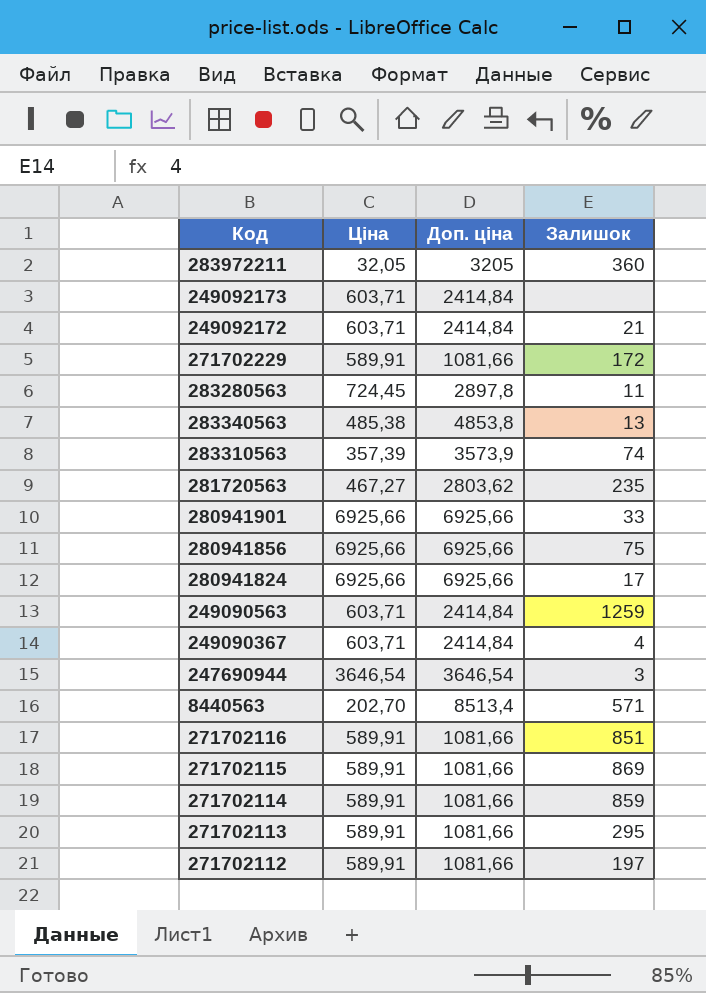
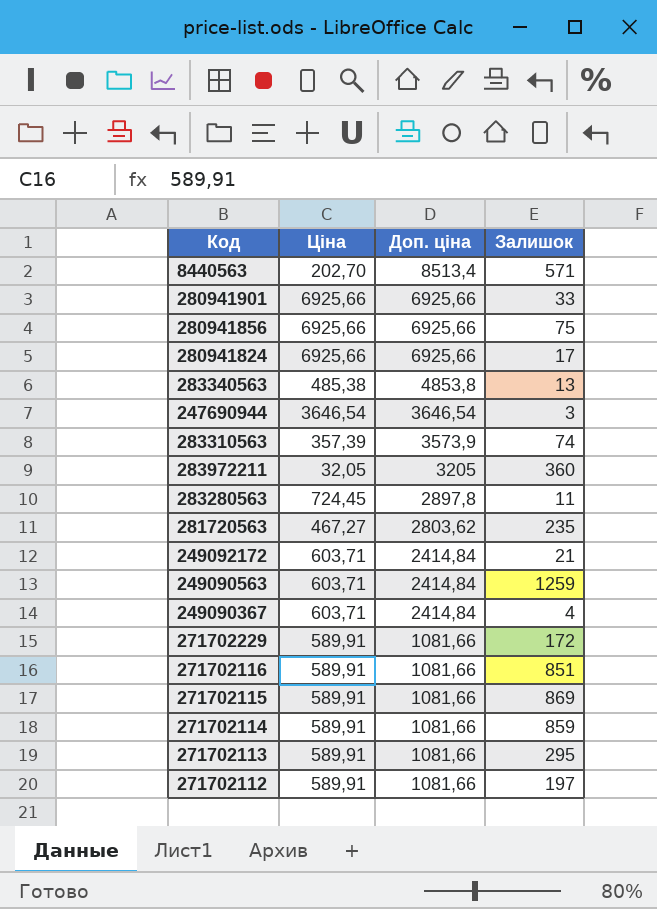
row order: none -> Доп. ціна descending
row 249092173: 603,71 | 2414,84 | none -> none

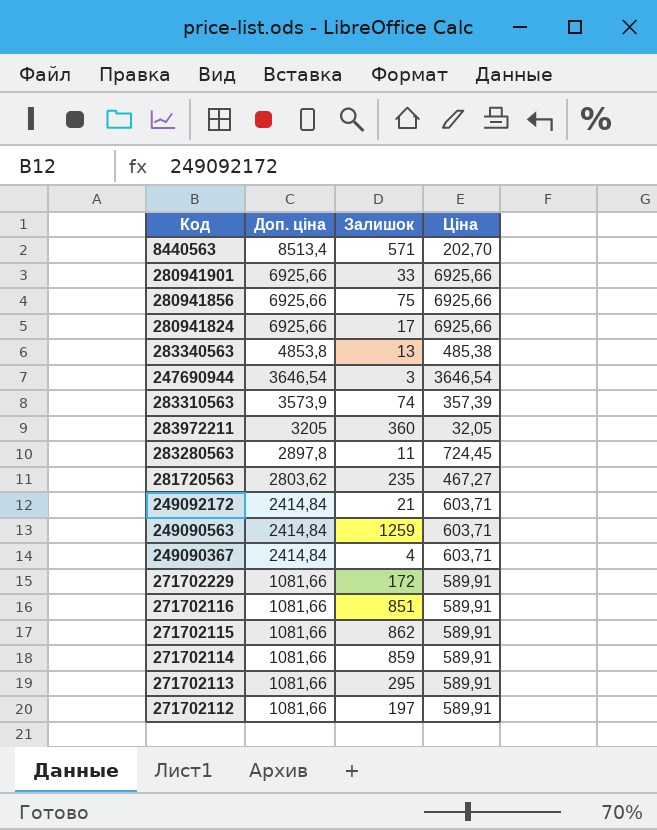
column Ціна | position: 2 -> 4
271702115 | Залишок: 869 -> 862

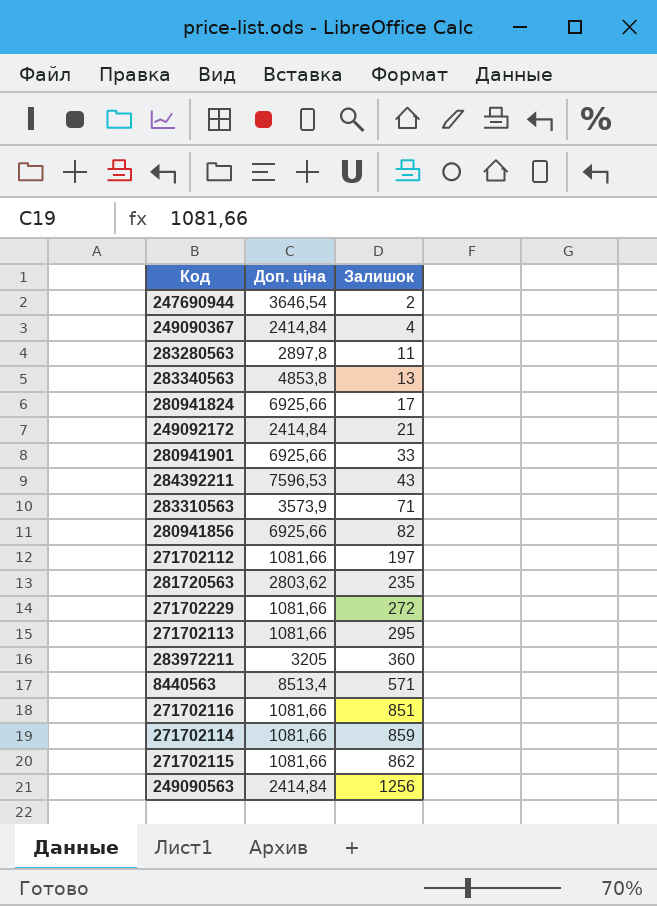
row order: Доп. ціна descending -> Залишок ascending
column Ціна | position: 4 -> none
247690944 | Залишок: 3 -> 2
row 284392211: none -> 7596,53 | 43
283310563 | Залишок: 74 -> 71
280941856 | Залишок: 75 -> 82
271702229 | Залишок: 172 -> 272
249090563 | Залишок: 1259 -> 1256

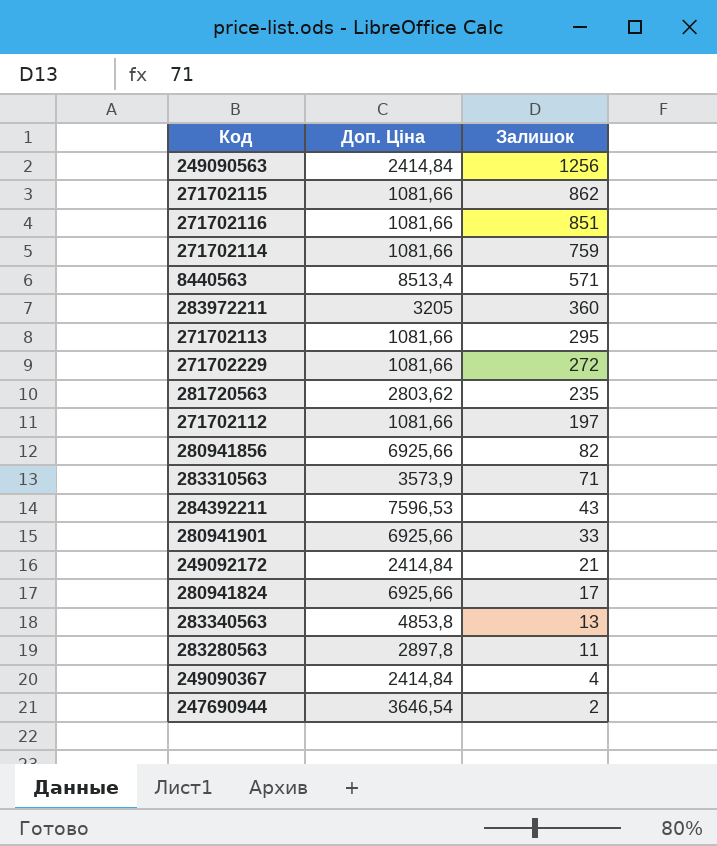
row order: Залишок ascending -> Залишок descending
column name: Доп. ціна -> Доп. Ціна
271702114 | Залишок: 859 -> 759

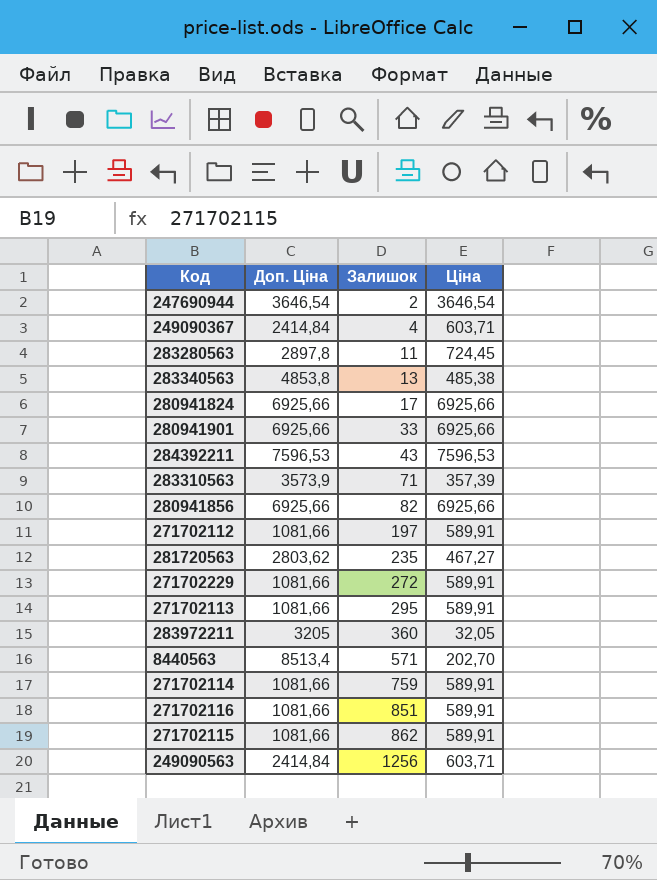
row order: Залишок descending -> Залишок ascending
column Ціна | position: none -> 4
row 249092172: 2414,84 | 21 -> none

